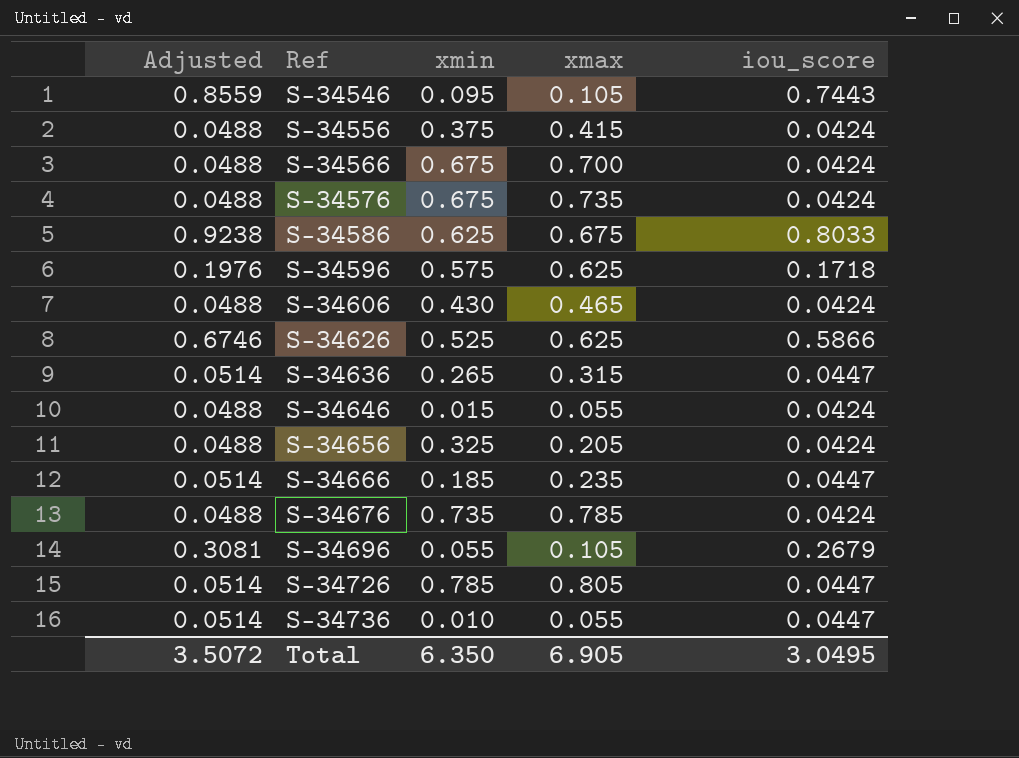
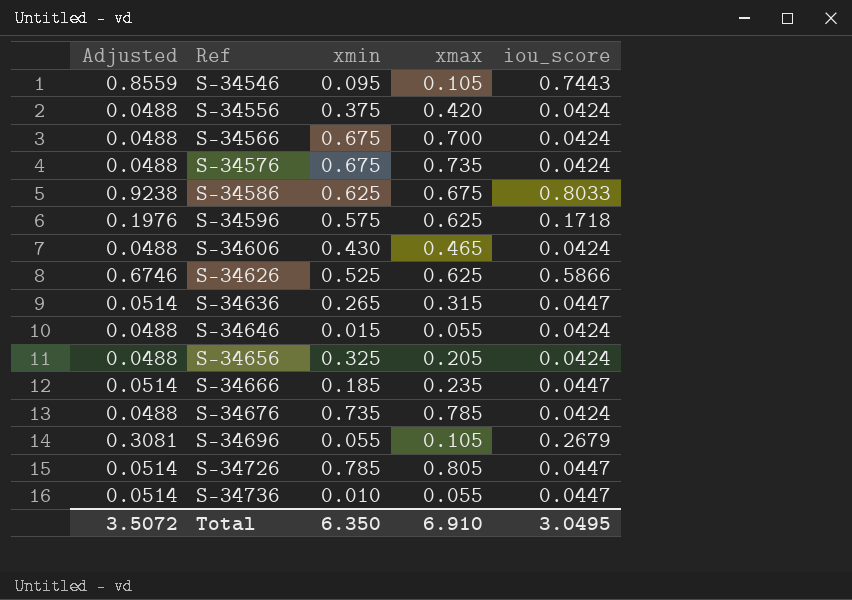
S-34556 | xmax: 0.415 -> 0.420
Total | xmax: 6.905 -> 6.910

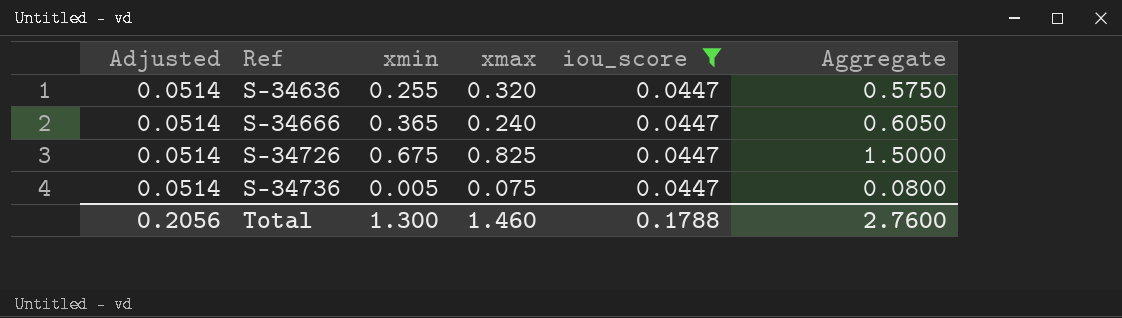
filter: none -> iou_score = 0.0447
column Aggregate | formula: none -> [xmin] + [xmax]
S-34636 | xmin: 0.265 -> 0.255
S-34636 | xmax: 0.315 -> 0.320
S-34666 | xmin: 0.185 -> 0.365
S-34666 | xmax: 0.235 -> 0.240
S-34726 | xmin: 0.785 -> 0.675
S-34726 | xmax: 0.805 -> 0.825
S-34736 | xmin: 0.010 -> 0.005
S-34736 | xmax: 0.055 -> 0.075
Total | Adjusted: 3.5072 -> 0.2056
Total | xmin: 6.350 -> 1.300
Total | xmax: 6.910 -> 1.460
Total | iou_score: 3.0495 -> 0.1788

